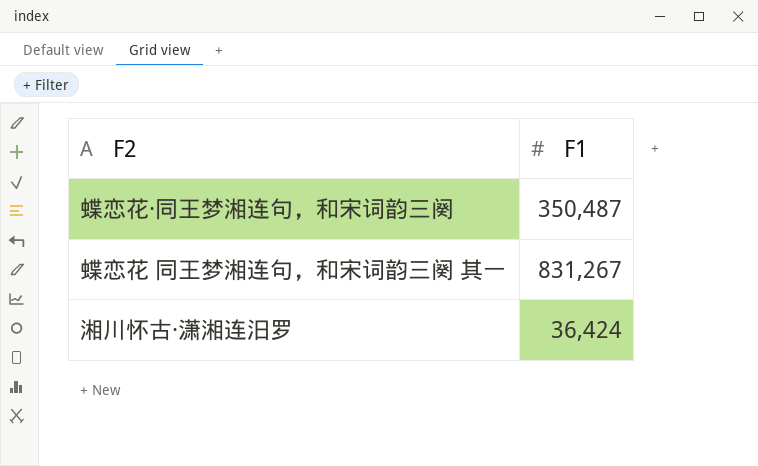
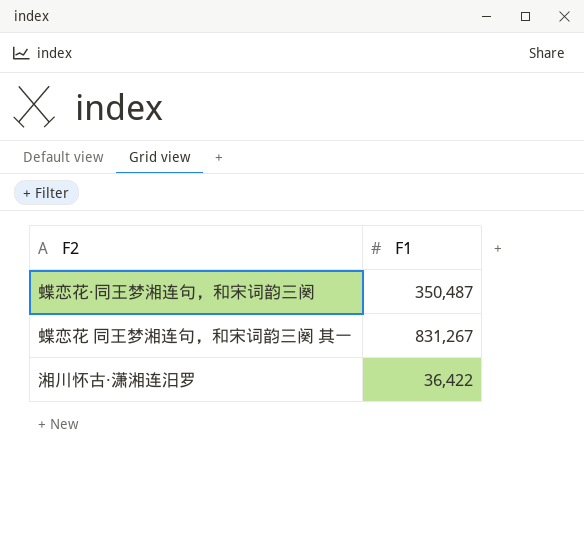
湘川怀古·潇湘连汨罗 | F1: 36,424 -> 36,422

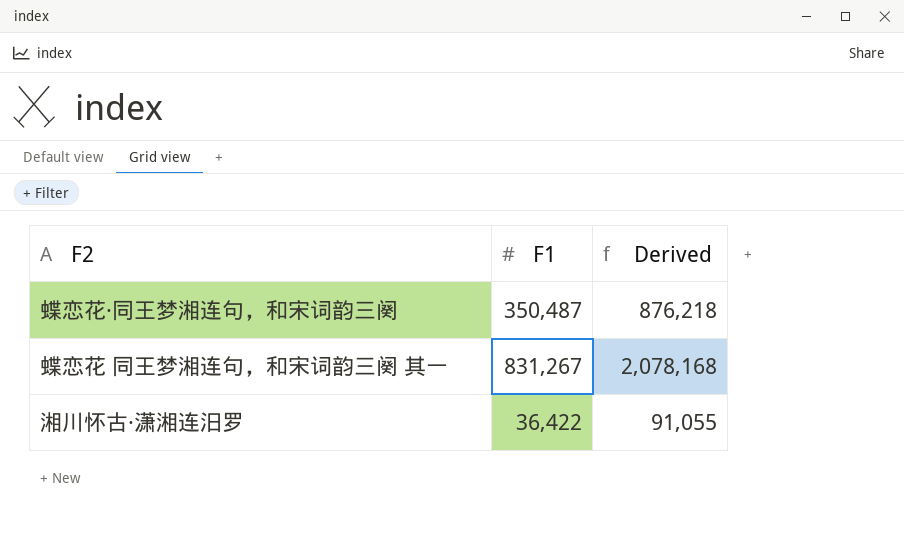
column Derived | formula: none -> [F1] * 2.5

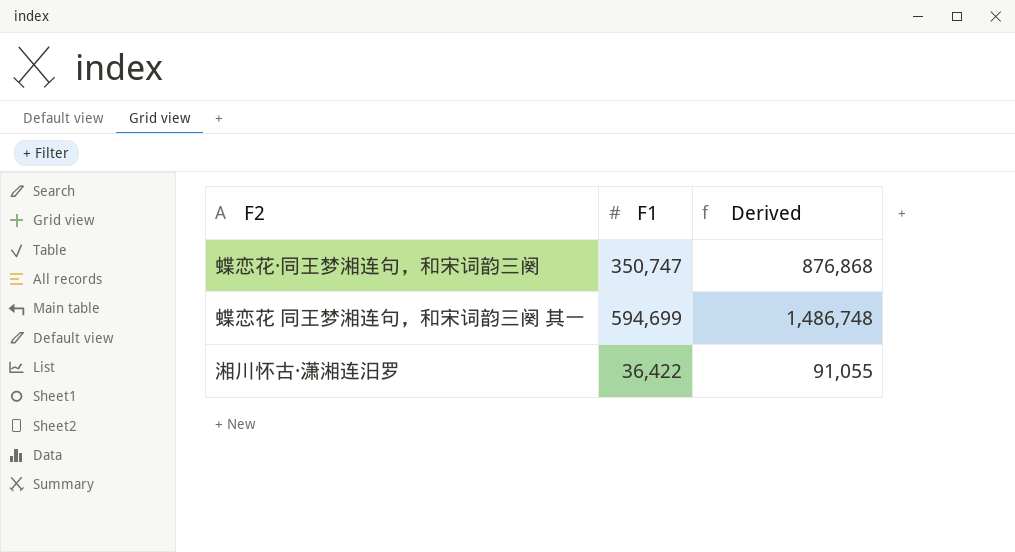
蝶恋花·同王梦湘连句，和宋词韵三阕 | F1: 350,487 -> 350,747
蝶恋花·同王梦湘连句，和宋词韵三阕 | Derived: 876,218 -> 876,868
蝶恋花 同王梦湘连句，和宋词韵三阕 其一 | F1: 831,267 -> 594,699
蝶恋花 同王梦湘连句，和宋词韵三阕 其一 | Derived: 2,078,168 -> 1,486,748

